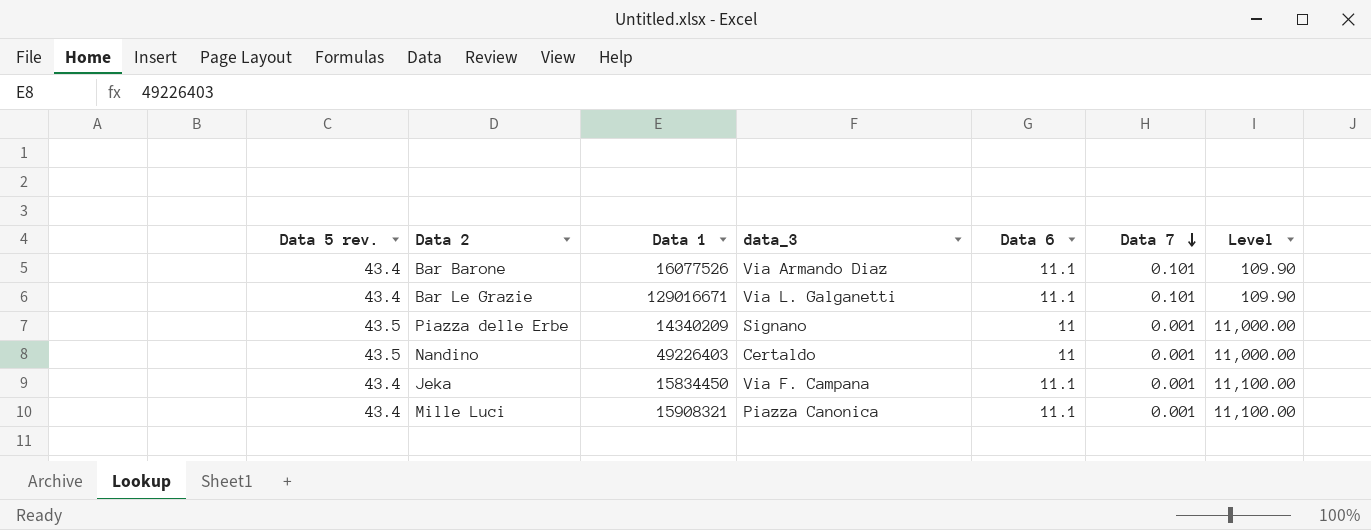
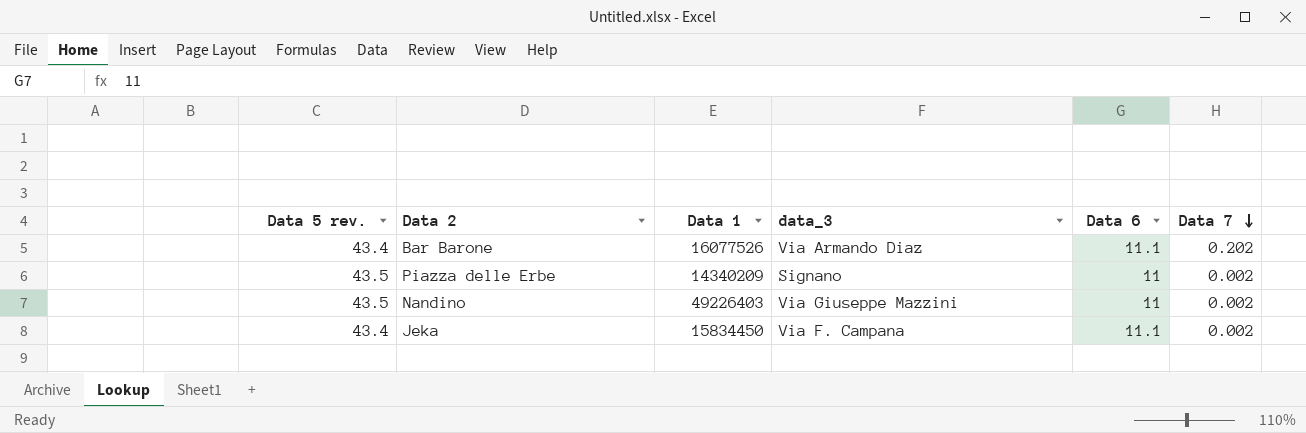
column Level | formula: [Data 6] / [Data 7] -> none
row Bar Le Grazie: 43.4 | 129016671 | Via L. Galganetti | 11.1 | 0.101 | 109.90 -> none
row Mille Luci: 43.4 | 15908321 | Piazza Canonica | 11.1 | 0.001 | 11,100.00 -> none
Bar Barone | Data 7: 0.101 -> 0.202
Piazza delle Erbe | Data 7: 0.001 -> 0.002
Nandino | data_3: Certaldo -> Via Giuseppe Mazzini
Nandino | Data 7: 0.001 -> 0.002
Jeka | Data 7: 0.001 -> 0.002

